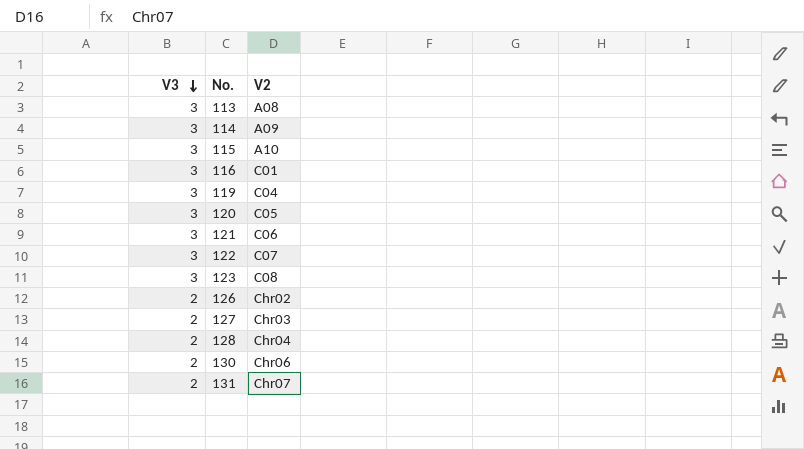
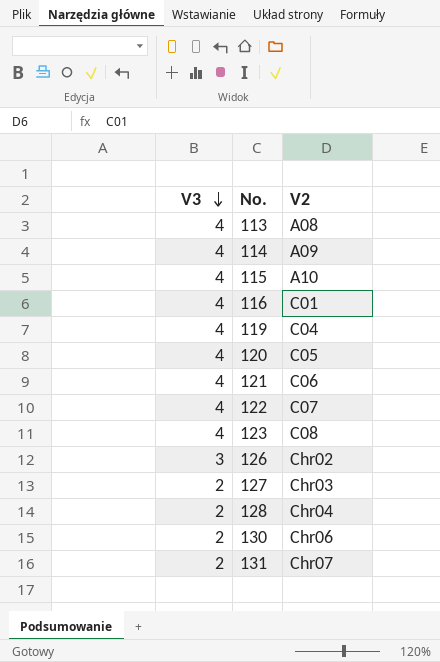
113 | V3: 3 -> 4
114 | V3: 3 -> 4
115 | V3: 3 -> 4
116 | V3: 3 -> 4
119 | V3: 3 -> 4
120 | V3: 3 -> 4
121 | V3: 3 -> 4
122 | V3: 3 -> 4
123 | V3: 3 -> 4
126 | V3: 2 -> 3

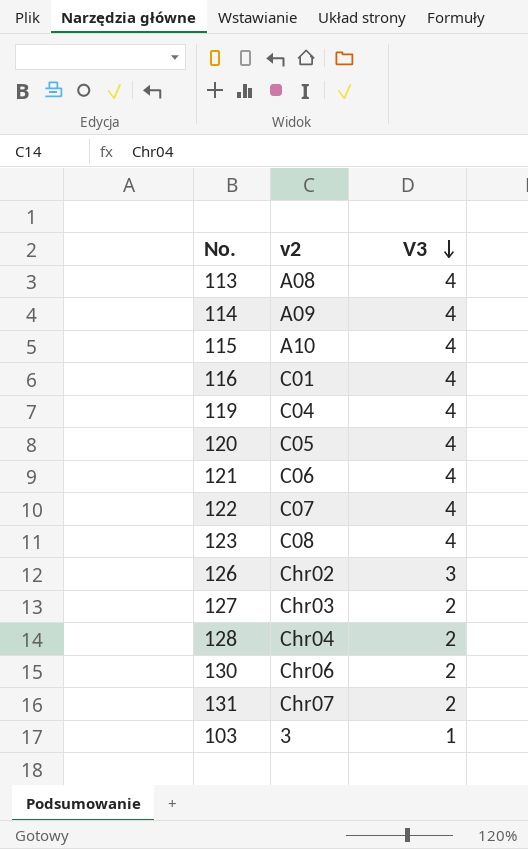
column name: V2 -> v2
column V3 | position: 1 -> 3
row 103: none -> 3 | 1

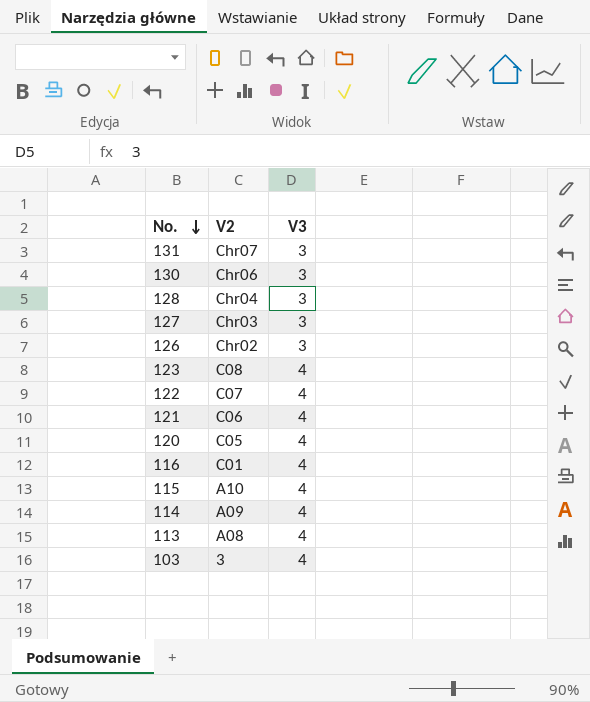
row order: V3 descending -> No. descending
column name: v2 -> V2
row 119: C04 | 4 -> none
131 | V3: 2 -> 3
130 | V3: 2 -> 3
128 | V3: 2 -> 3
127 | V3: 2 -> 3
103 | V3: 1 -> 4

